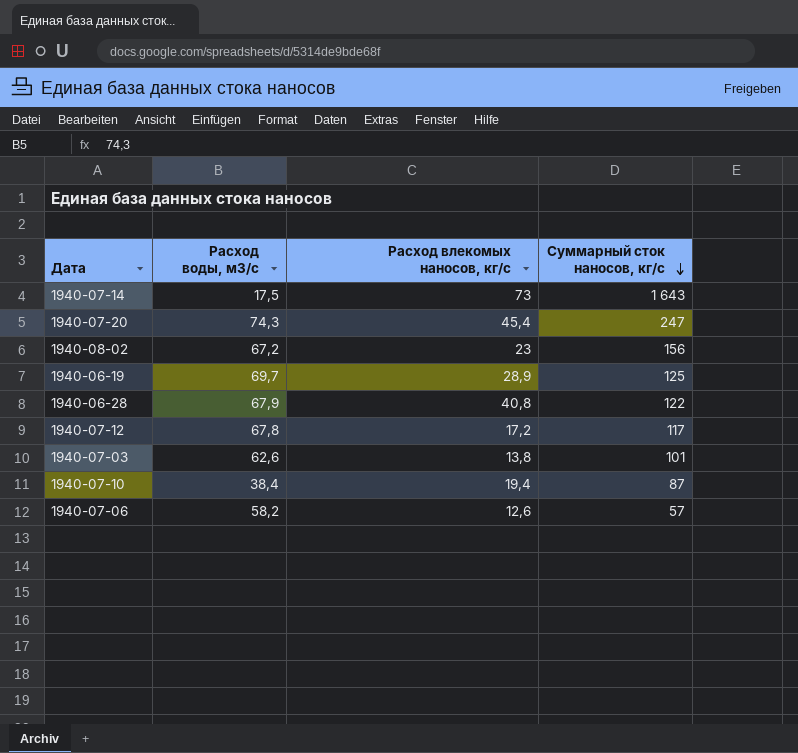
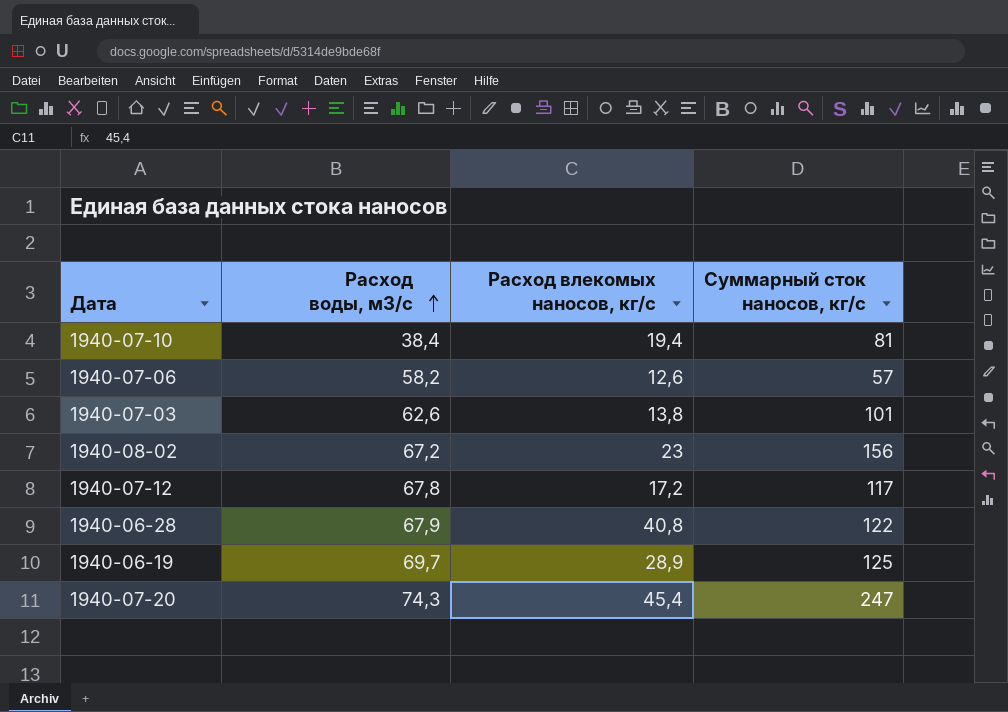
row order: Суммарный сток наносов, кг/с descending -> Расход воды, м3/с ascending
row 1940-07-14: 17,5 | 73 | 1 643 -> none
1940-07-10 | Суммарный сток наносов, кг/с: 87 -> 81

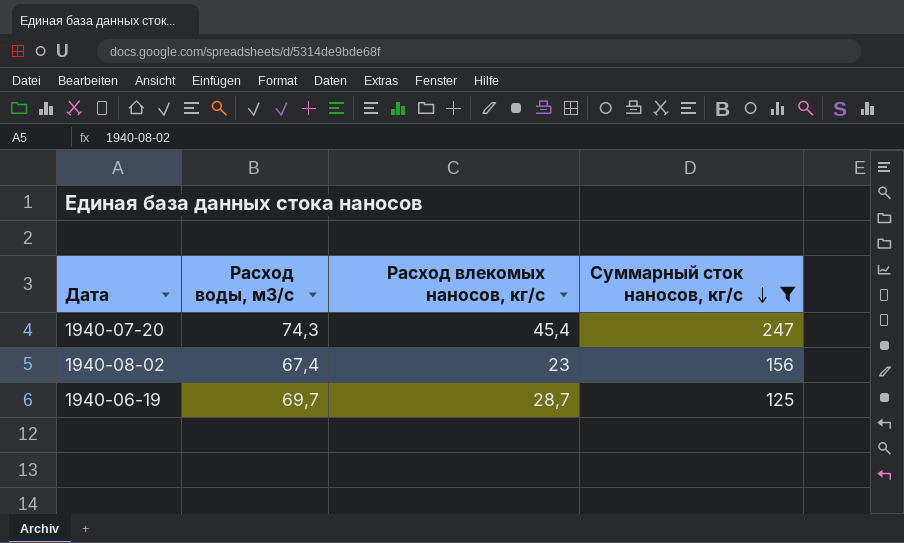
filter: none -> Суммарный сток наносов, кг/с >= 125
row order: Расход воды, м3/с ascending -> Суммарный сток наносов, кг/с descending
1940-08-02 | Расход воды, м3/с: 67,2 -> 67,4
1940-06-19 | Расход влекомых наносов, кг/с: 28,9 -> 28,7

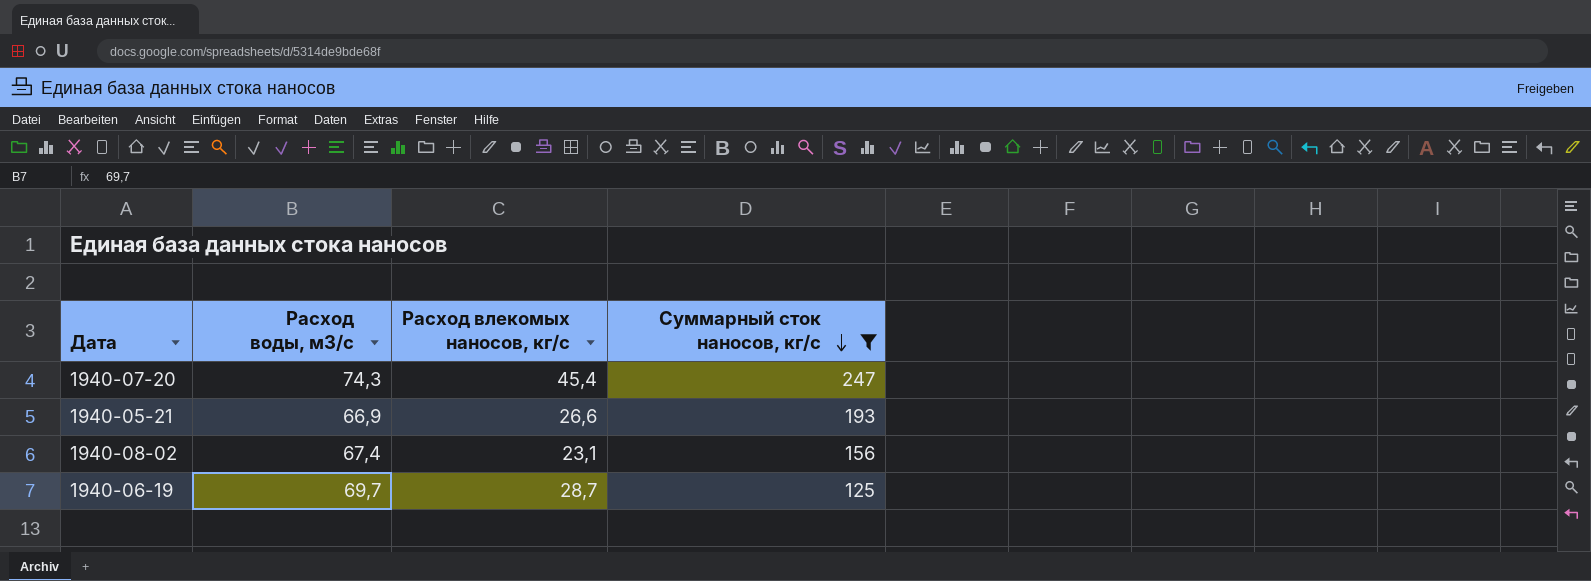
row 1940-05-21: none -> 66,9 | 26,6 | 193
1940-08-02 | Расход влекомых наносов, кг/с: 23 -> 23,1

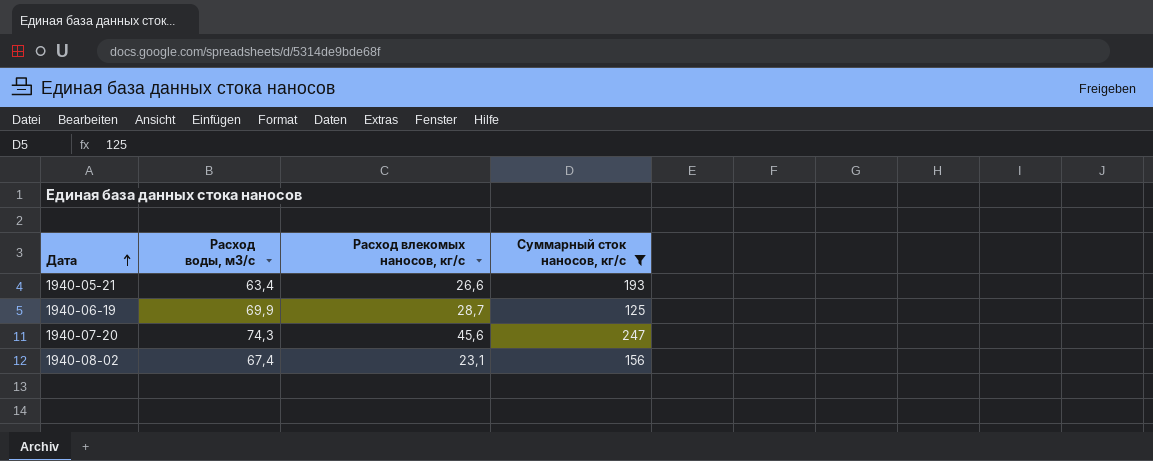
row order: Суммарный сток наносов, кг/с descending -> Дата ascending
1940-05-21 | Расход воды, м3/с: 66,9 -> 63,4
1940-06-19 | Расход воды, м3/с: 69,7 -> 69,9
1940-07-20 | Расход влекомых наносов, кг/с: 45,4 -> 45,6

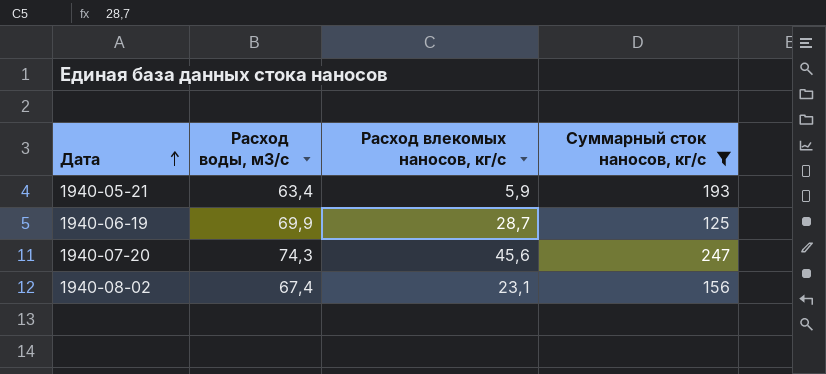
1940-05-21 | Расход влекомых наносов, кг/с: 26,6 -> 5,9

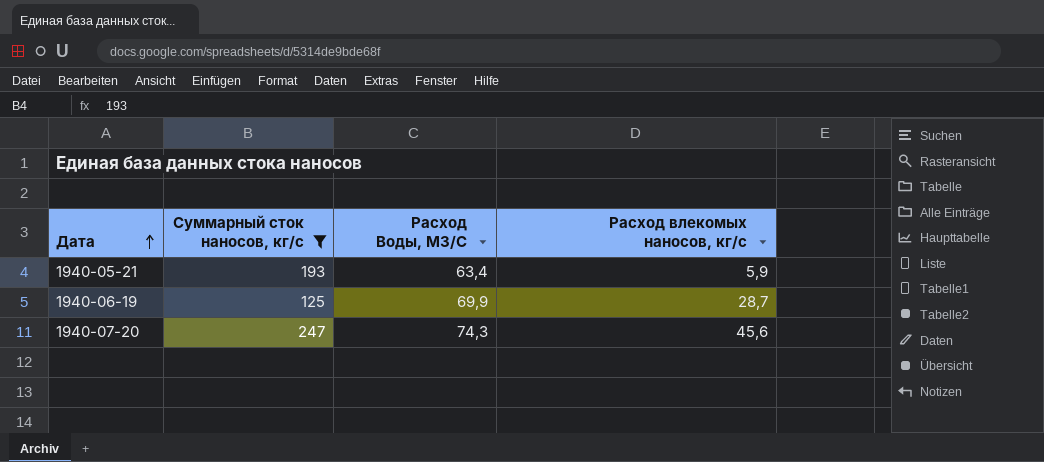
column Суммарный сток наносов, кг/с | position: 4 -> 2
column name: Расход воды, м3/с -> Расход Воды, М3/С
row 1940-08-02: 67,4 | 23,1 | 156 -> none

